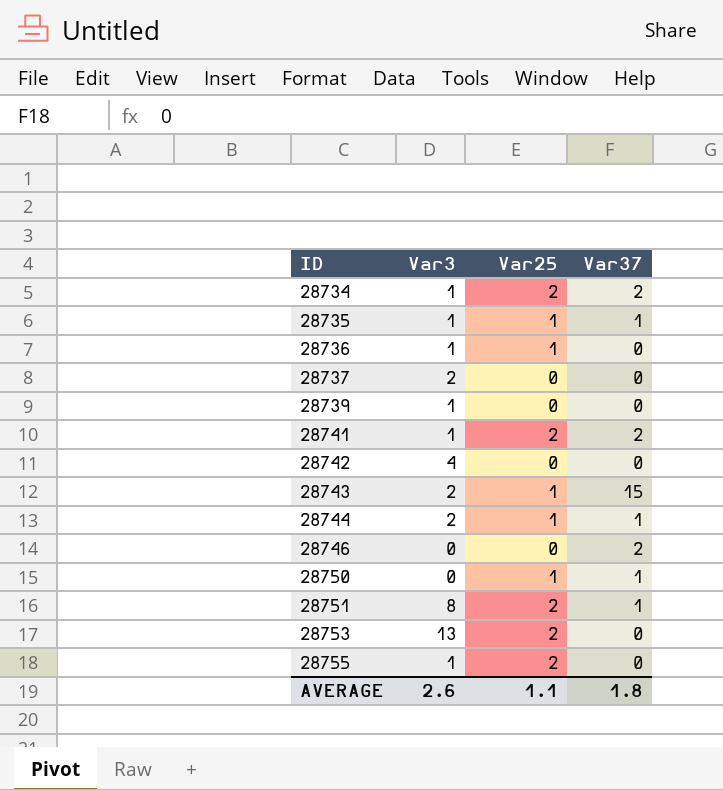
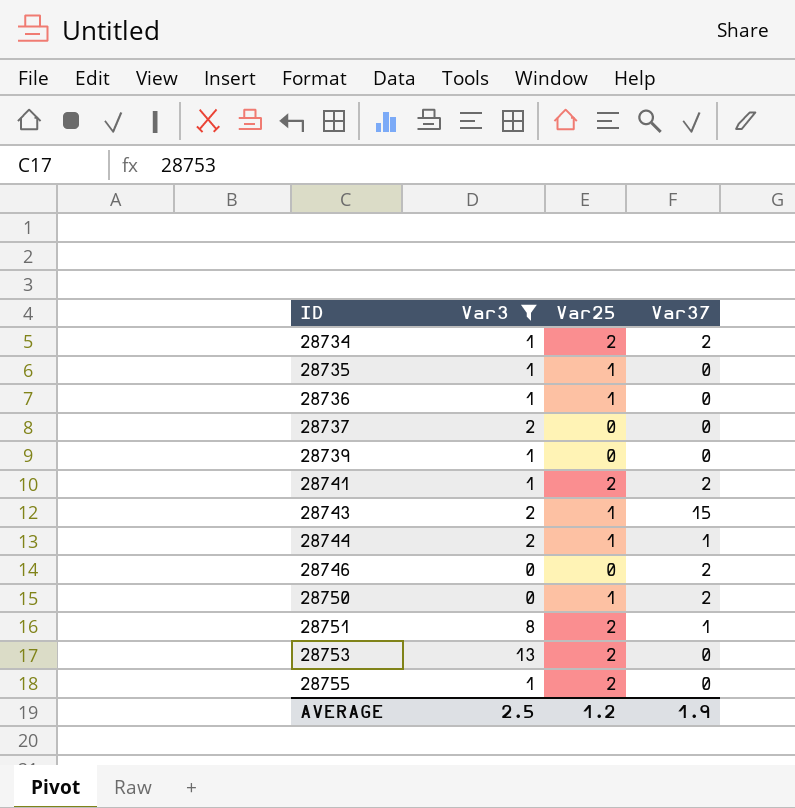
filter: none -> Var3 != 4
28735 | Var37: 1 -> 0
28750 | Var37: 1 -> 2
AVERAGE | Var3: 2.6 -> 2.5
AVERAGE | Var25: 1.1 -> 1.2
AVERAGE | Var37: 1.8 -> 1.9

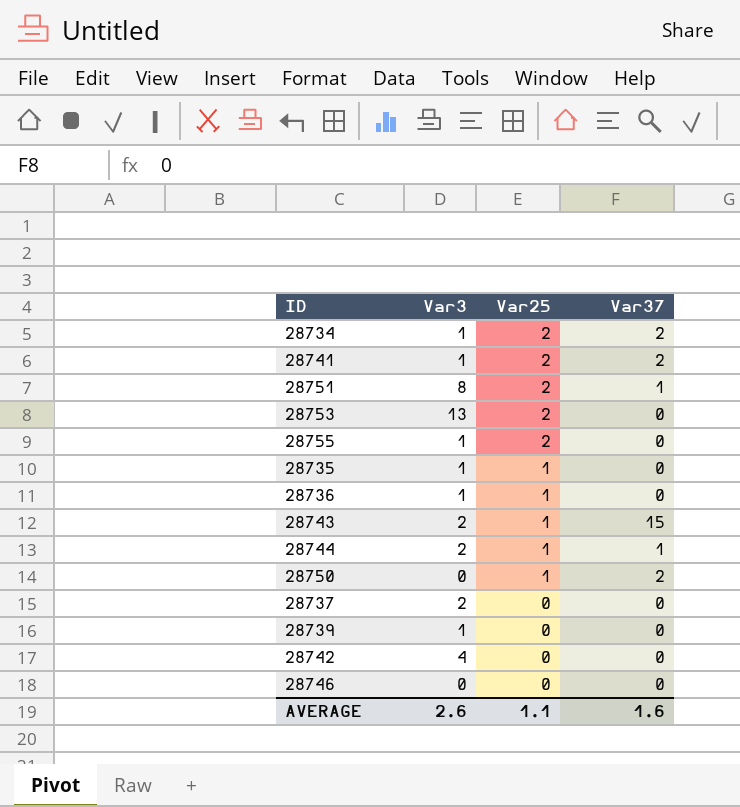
filter: Var3 != 4 -> none
row order: ID ascending -> Var25 descending
28746 | Var37: 2 -> 0
AVERAGE | Var3: 2.5 -> 2.6
AVERAGE | Var25: 1.2 -> 1.1
AVERAGE | Var37: 1.9 -> 1.6

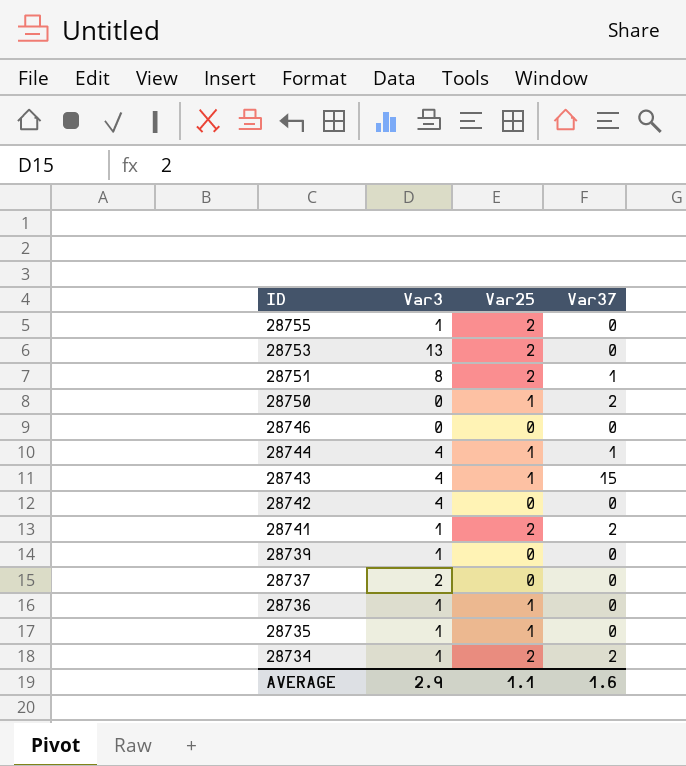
row order: Var25 descending -> ID descending
28744 | Var3: 2 -> 4
28743 | Var3: 2 -> 4
AVERAGE | Var3: 2.6 -> 2.9

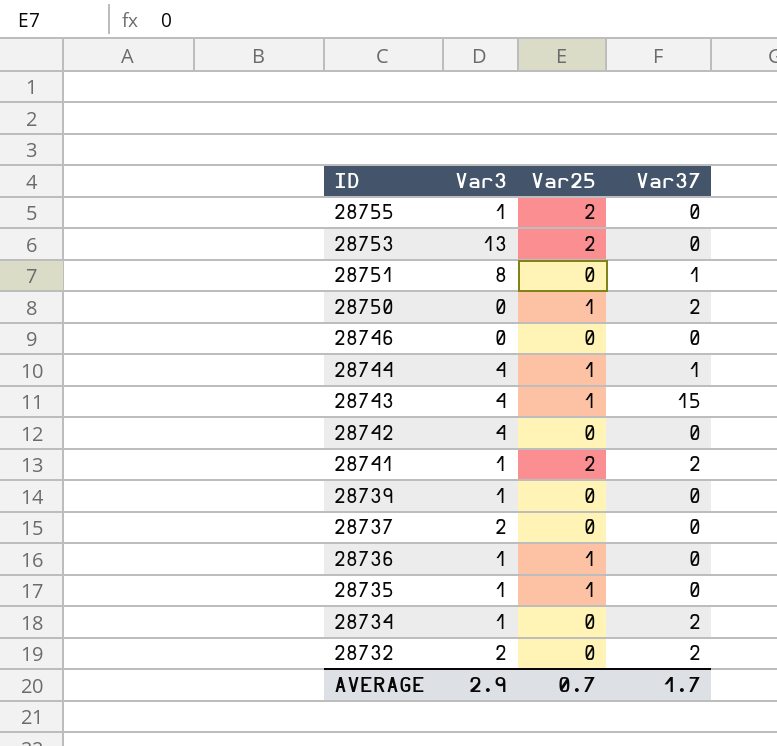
28751 | Var25: 2 -> 0
28734 | Var25: 2 -> 0
row 28732: none -> 2 | 0 | 2
AVERAGE | Var25: 1.1 -> 0.7
AVERAGE | Var37: 1.6 -> 1.7

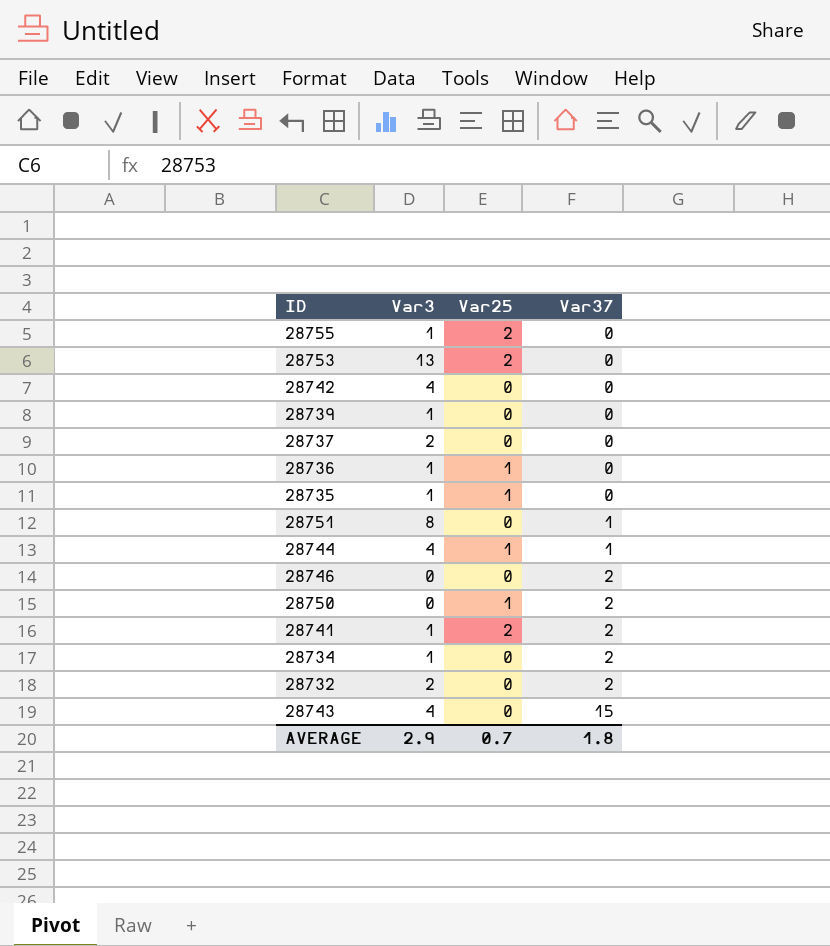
row order: ID descending -> Var37 ascending
28746 | Var37: 0 -> 2
28743 | Var25: 1 -> 0
AVERAGE | Var37: 1.7 -> 1.8

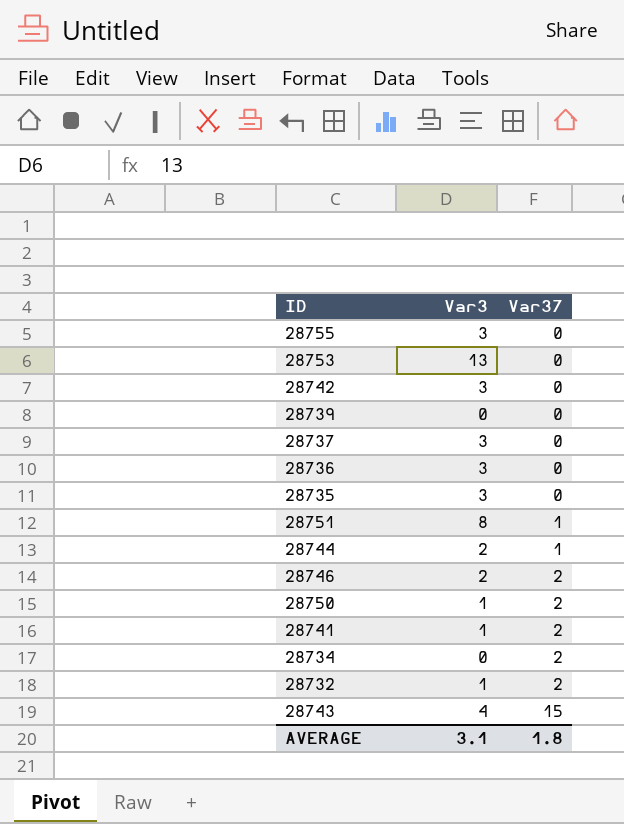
column Var25 | position: 3 -> none
28755 | Var3: 1 -> 3
28742 | Var3: 4 -> 3
28739 | Var3: 1 -> 0
28737 | Var3: 2 -> 3
28736 | Var3: 1 -> 3
28735 | Var3: 1 -> 3
28744 | Var3: 4 -> 2
28746 | Var3: 0 -> 2
28750 | Var3: 0 -> 1
28734 | Var3: 1 -> 0
28732 | Var3: 2 -> 1
AVERAGE | Var3: 2.9 -> 3.1

